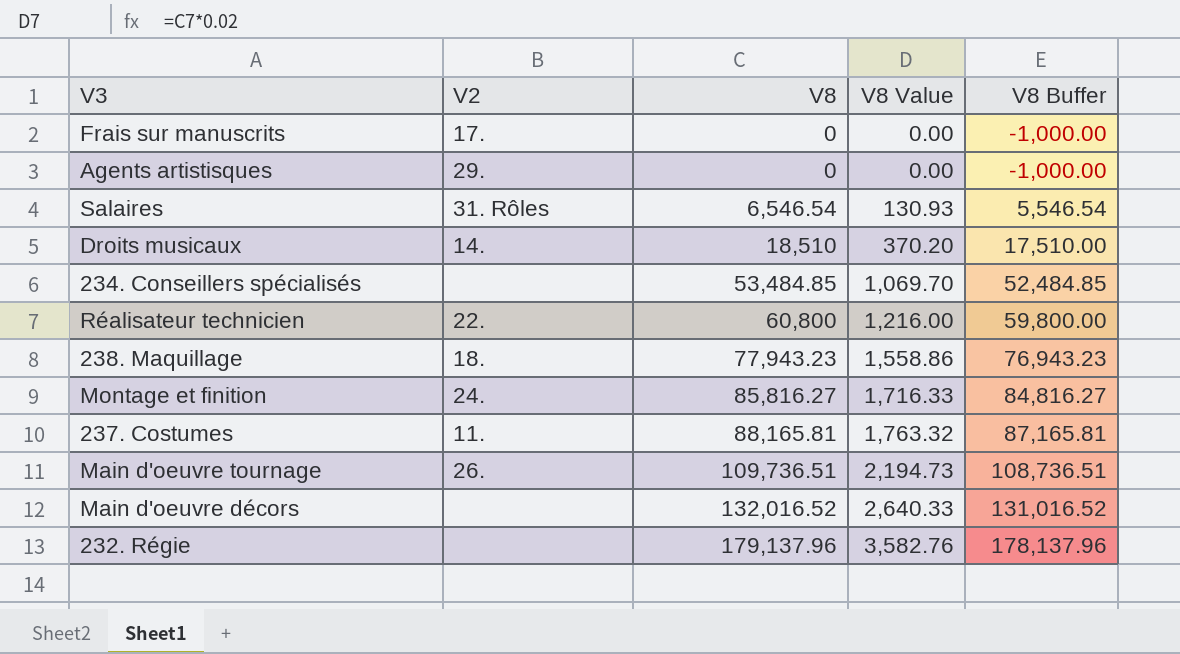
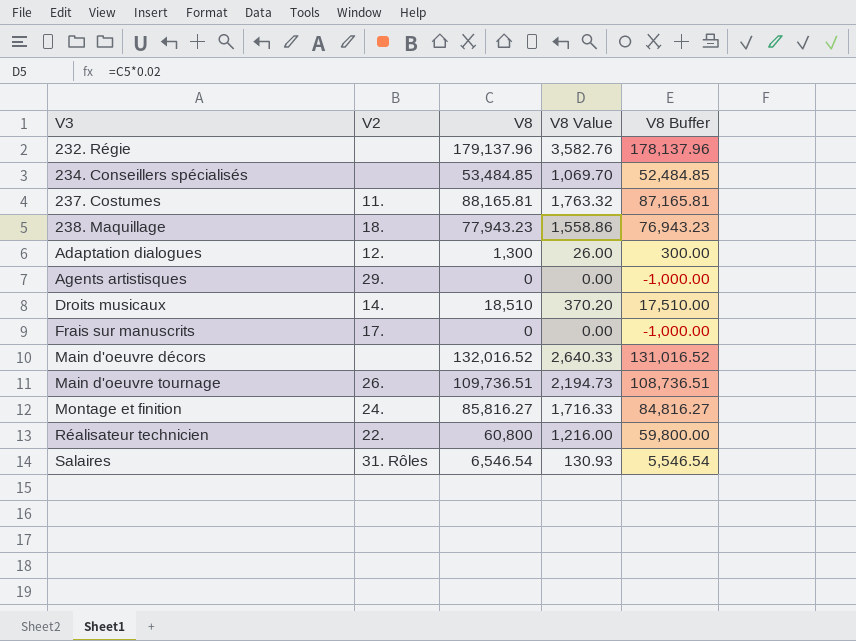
row order: V8 ascending -> V3 ascending
row Adaptation dialogues: none -> 12. | 1,300 | 26.00 | 300.00

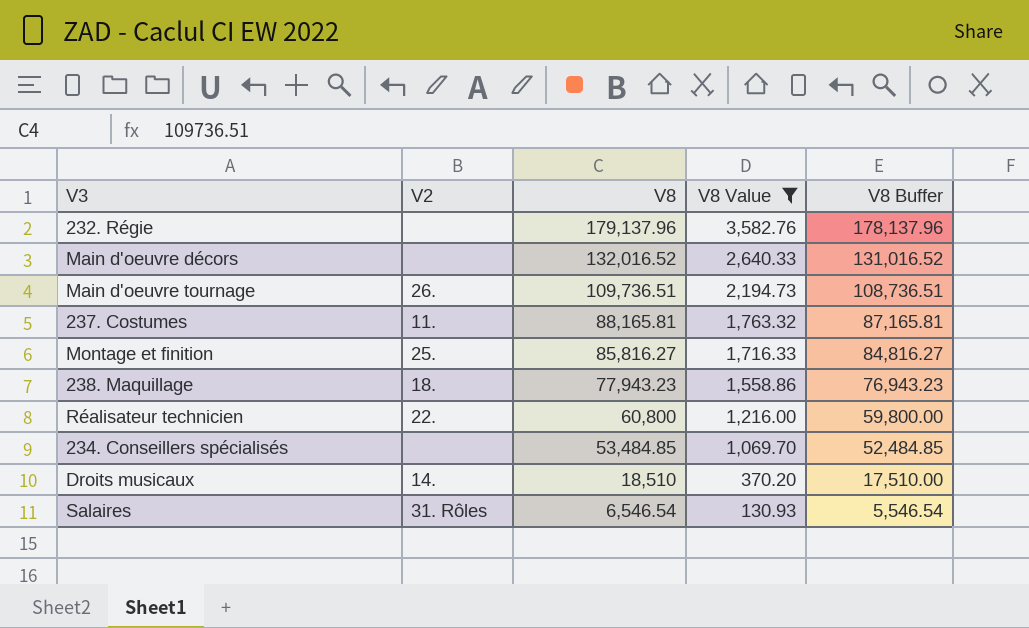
filter: none -> V8 Value >= 130.93
row order: V3 ascending -> V8 descending
Montage et finition | V2: 24. -> 25.

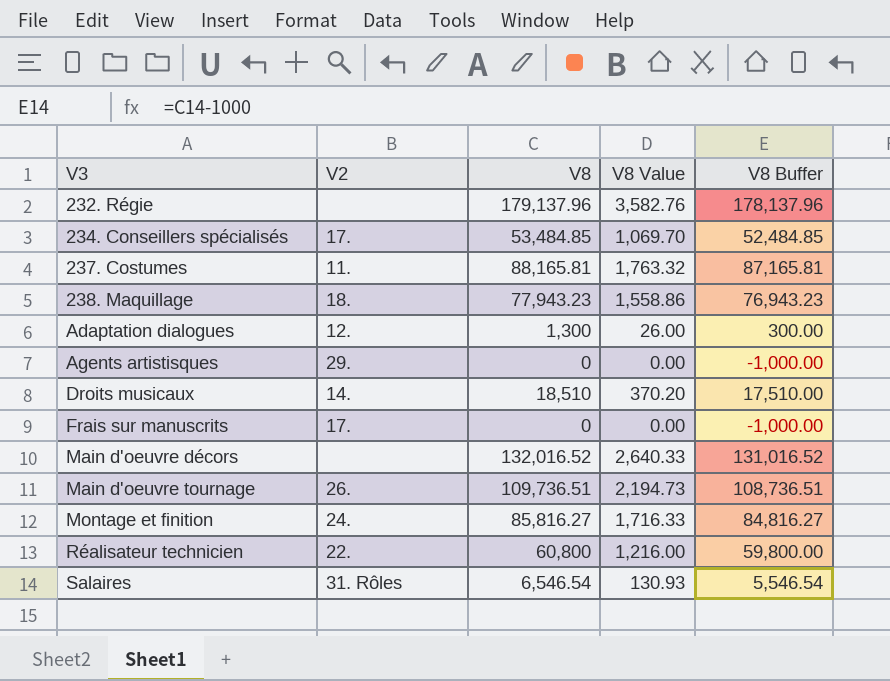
filter: V8 Value >= 130.93 -> none
row order: V8 descending -> V3 ascending
234. Conseillers spécialisés | V2: none -> 17.
Montage et finition | V2: 25. -> 24.

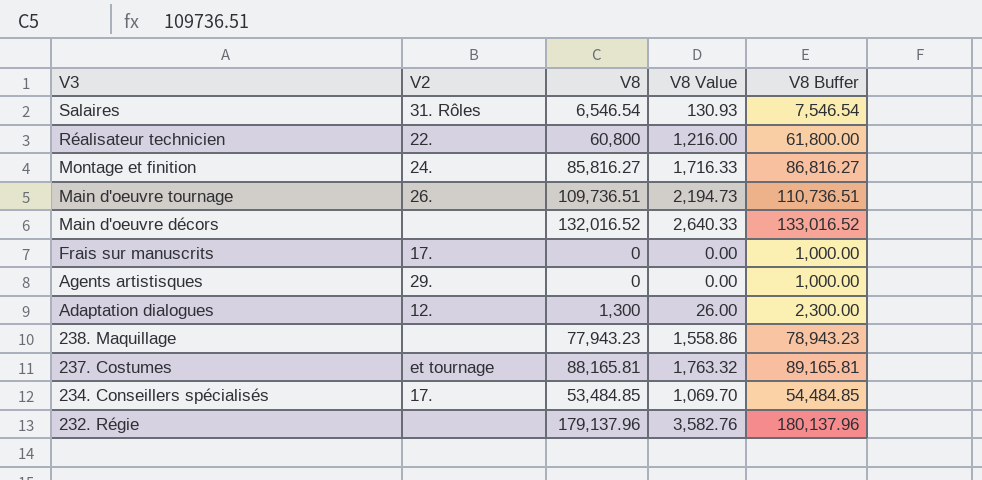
row order: V3 ascending -> V3 descending
column V8 Buffer | formula: [V8] - 1000 -> [V8] + 1000
row Droits musicaux: 14. | 18,510 | 370.20 | 17,510.00 -> none
238. Maquillage | V2: 18. -> none
237. Costumes | V2: 11. -> et tournage

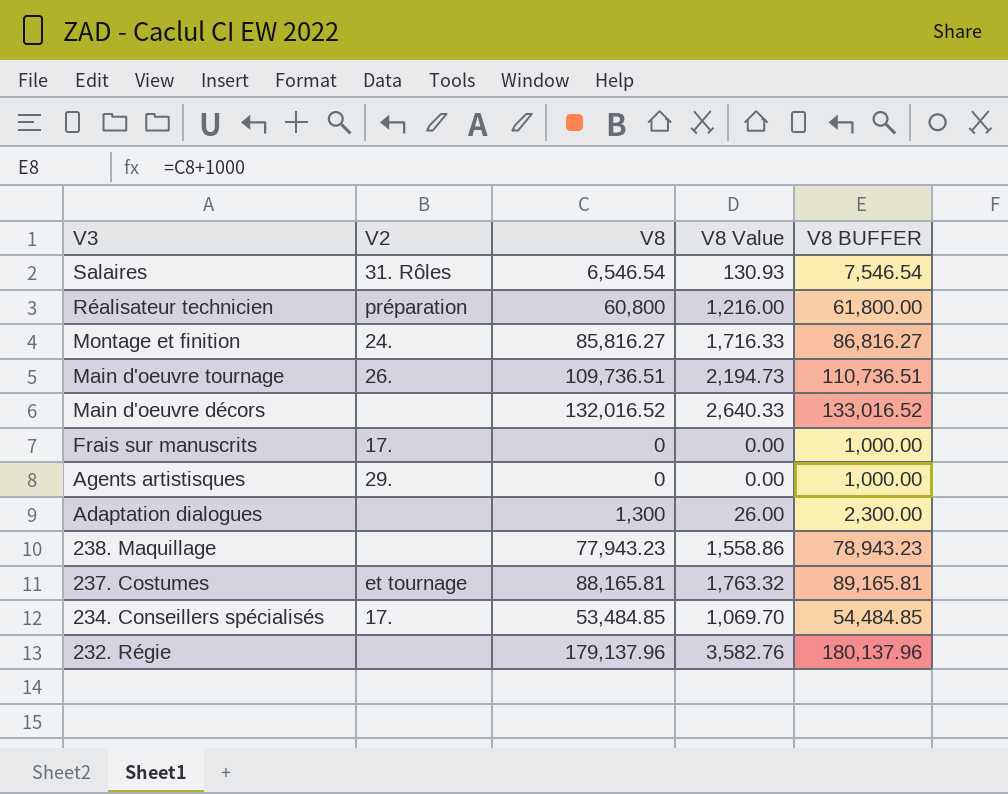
column name: V8 Buffer -> V8 BUFFER
Réalisateur technicien | V2: 22. -> préparation
Adaptation dialogues | V2: 12. -> none

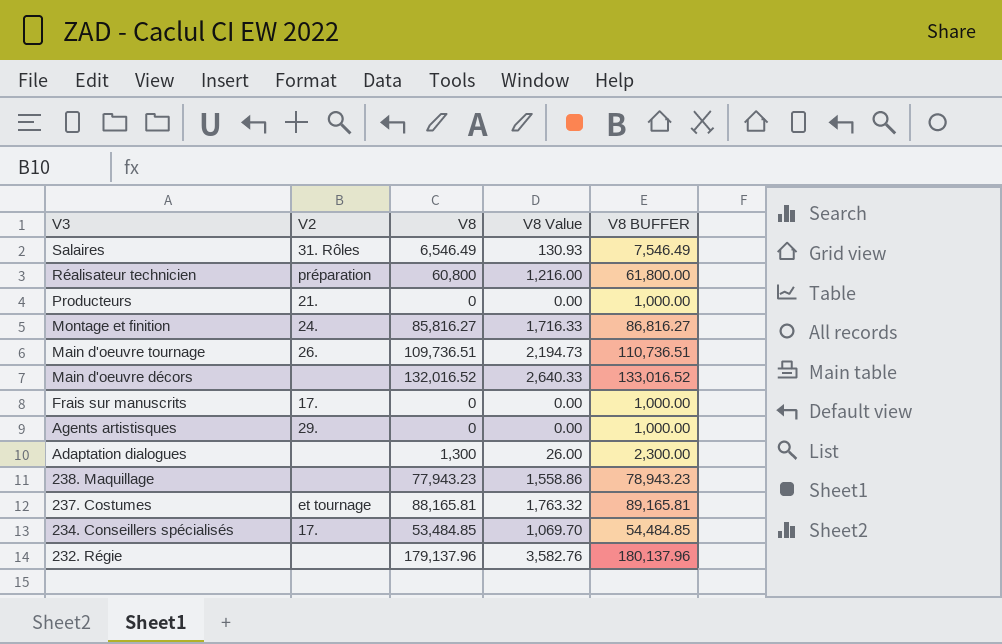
Salaires | V8: 6,546.54 -> 6,546.49
Salaires | V8 BUFFER: 7,546.54 -> 7,546.49
row Producteurs: none -> 21. | 0 | 0.00 | 1,000.00

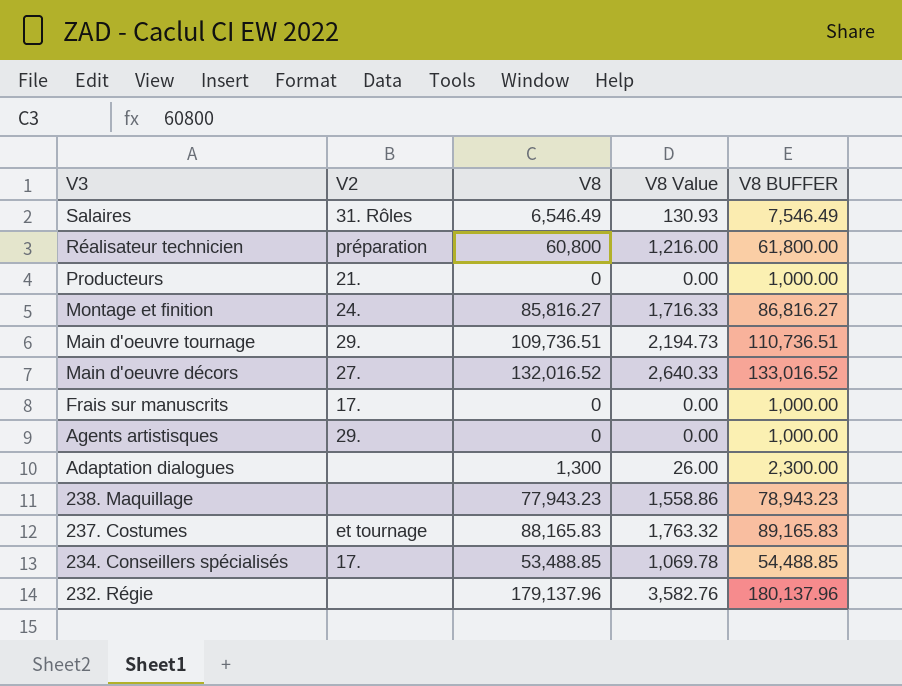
Main d'oeuvre tournage | V2: 26. -> 29.
Main d'oeuvre décors | V2: none -> 27.
237. Costumes | V8: 88,165.81 -> 88,165.83
237. Costumes | V8 BUFFER: 89,165.81 -> 89,165.83
234. Conseillers spécialisés | V8: 53,484.85 -> 53,488.85
234. Conseillers spécialisés | V8 Value: 1,069.70 -> 1,069.78
234. Conseillers spécialisés | V8 BUFFER: 54,484.85 -> 54,488.85

